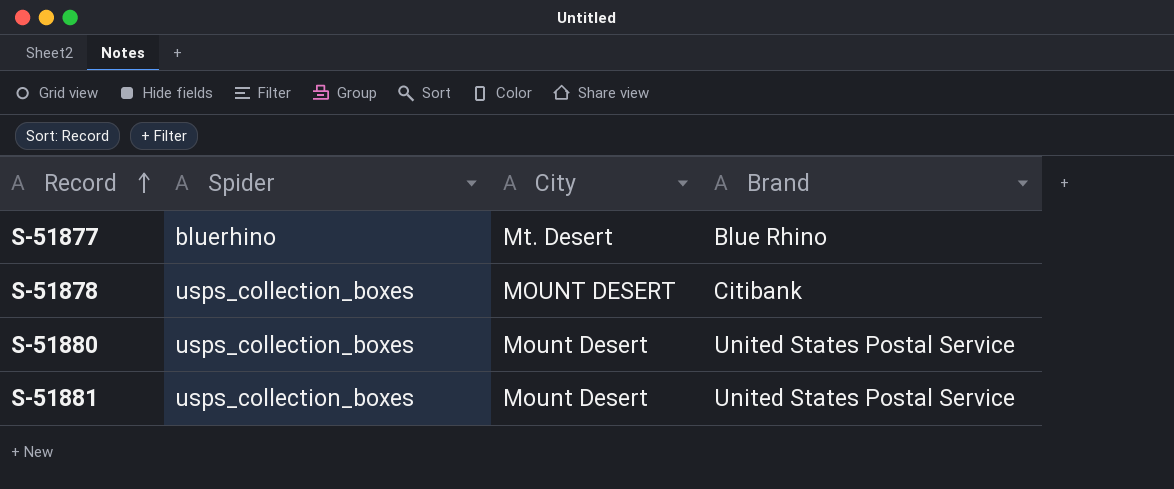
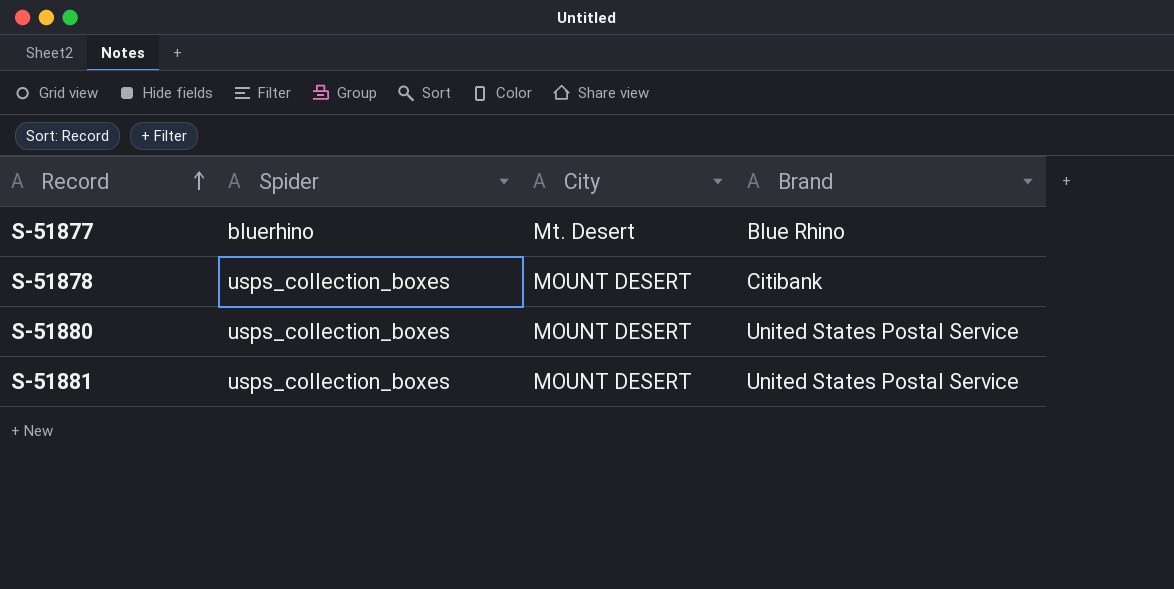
S-51880 | City: Mount Desert -> MOUNT DESERT
S-51881 | City: Mount Desert -> MOUNT DESERT

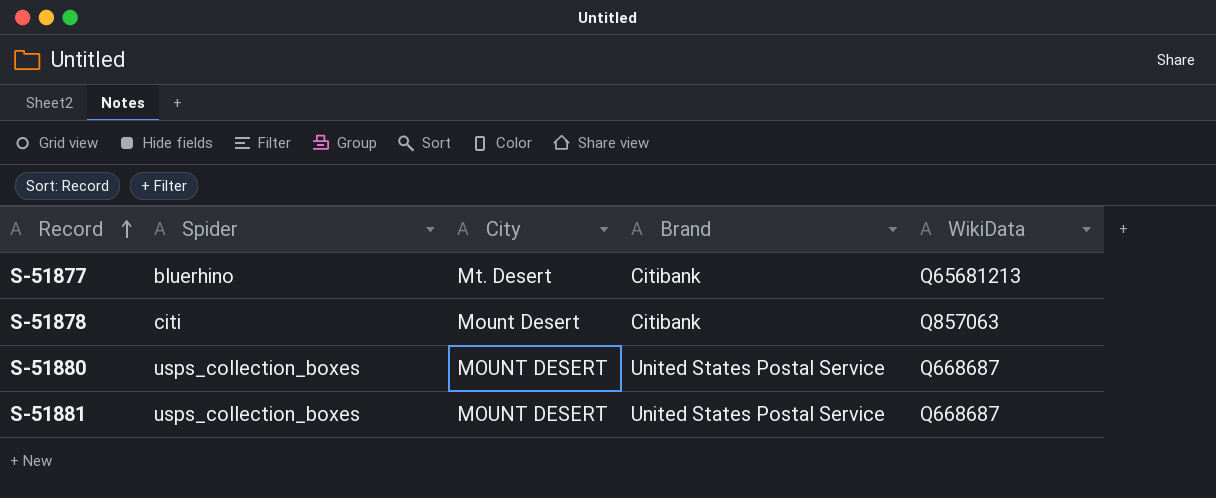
column WikiData | position: none -> 5
S-51877 | Brand: Blue Rhino -> Citibank
S-51878 | Spider: usps_collection_boxes -> citi
S-51878 | City: MOUNT DESERT -> Mount Desert

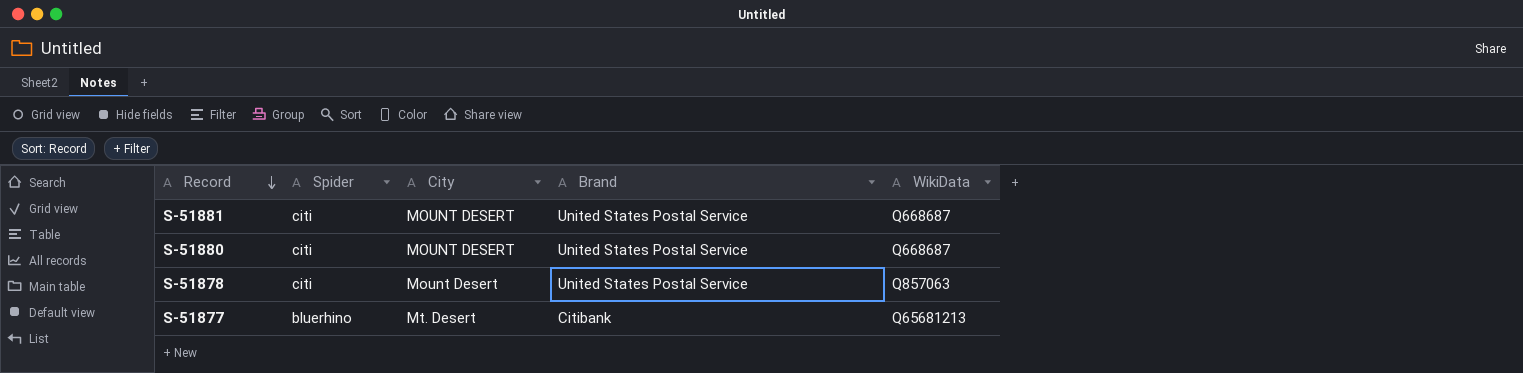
row order: Record ascending -> Record descending
S-51881 | Spider: usps_collection_boxes -> citi
S-51880 | Spider: usps_collection_boxes -> citi
S-51878 | Brand: Citibank -> United States Postal Service

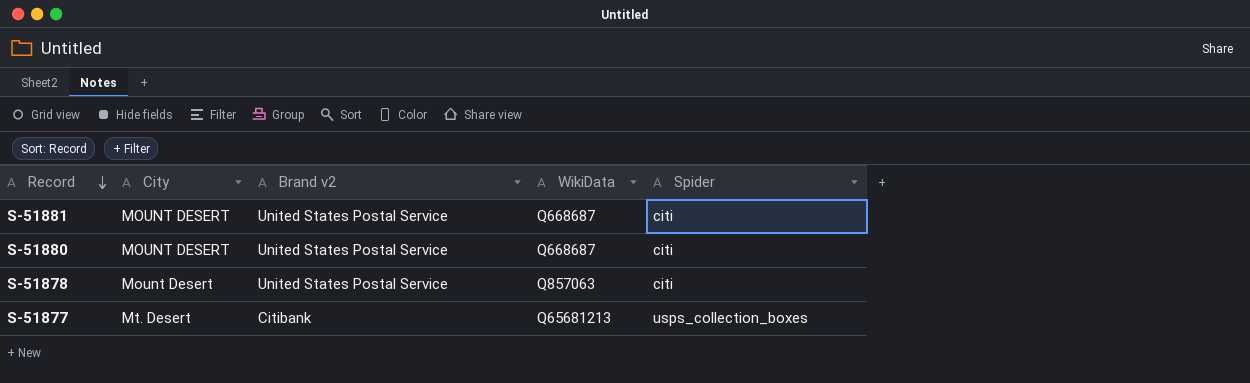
column name: Brand -> Brand v2
column Spider | position: 2 -> 5
S-51877 | Spider: bluerhino -> usps_collection_boxes

